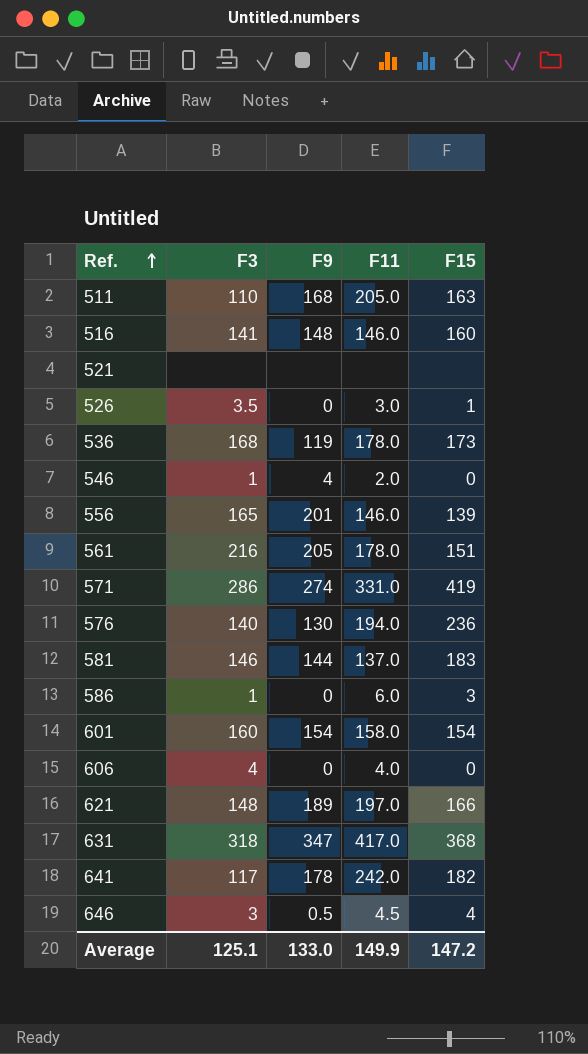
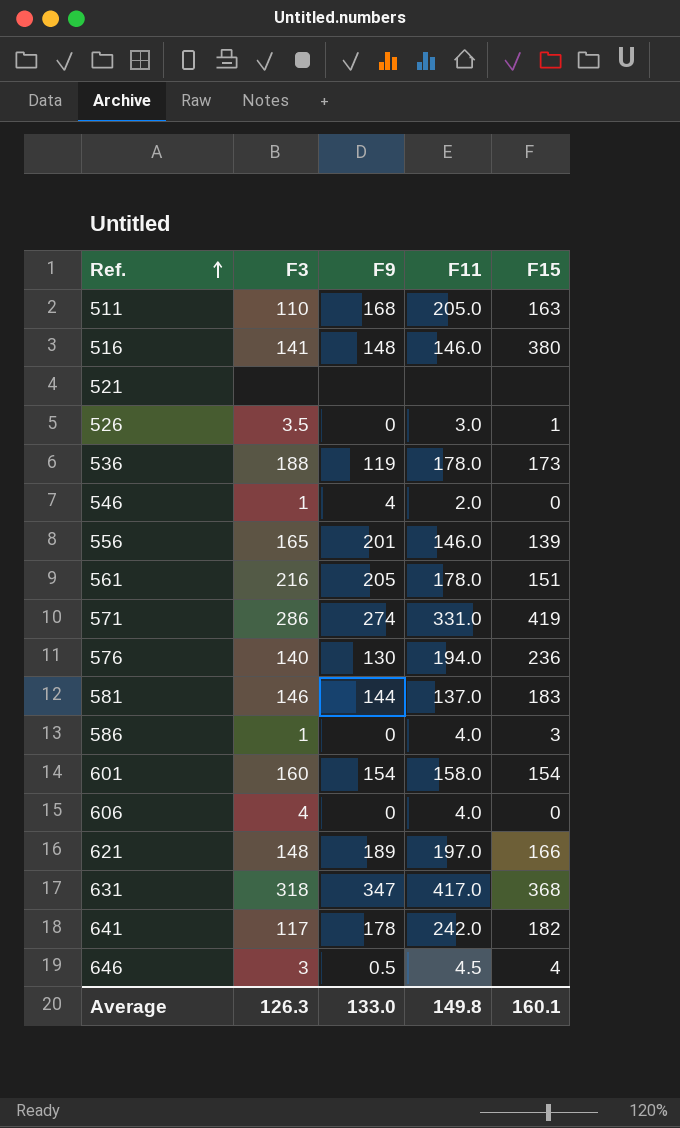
516 | F15: 160 -> 380
536 | F3: 168 -> 188
586 | F11: 6.0 -> 4.0
Average | F3: 125.1 -> 126.3
Average | F11: 149.9 -> 149.8
Average | F15: 147.2 -> 160.1

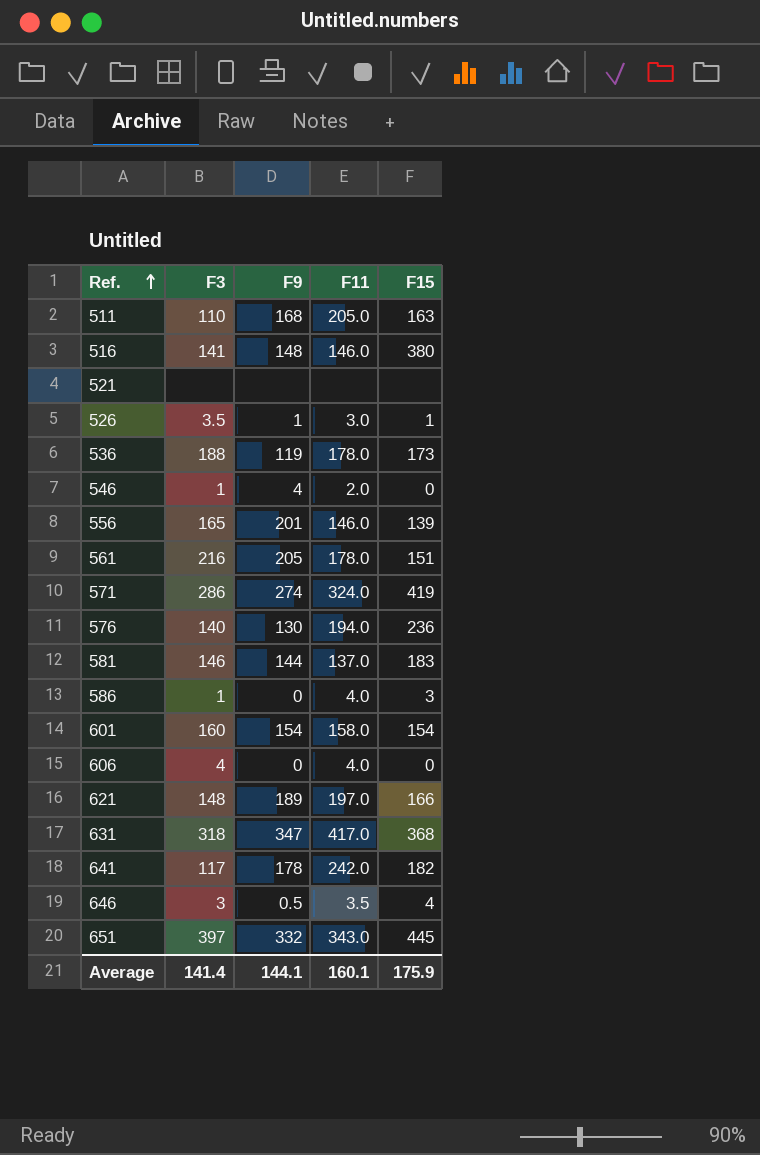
526 | F9: 0 -> 1
571 | F11: 331.0 -> 324.0
646 | F11: 4.5 -> 3.5
row 651: none -> 397 | 332 | 343.0 | 445
Average | F3: 126.3 -> 141.4
Average | F9: 133.0 -> 144.1
Average | F11: 149.8 -> 160.1
Average | F15: 160.1 -> 175.9

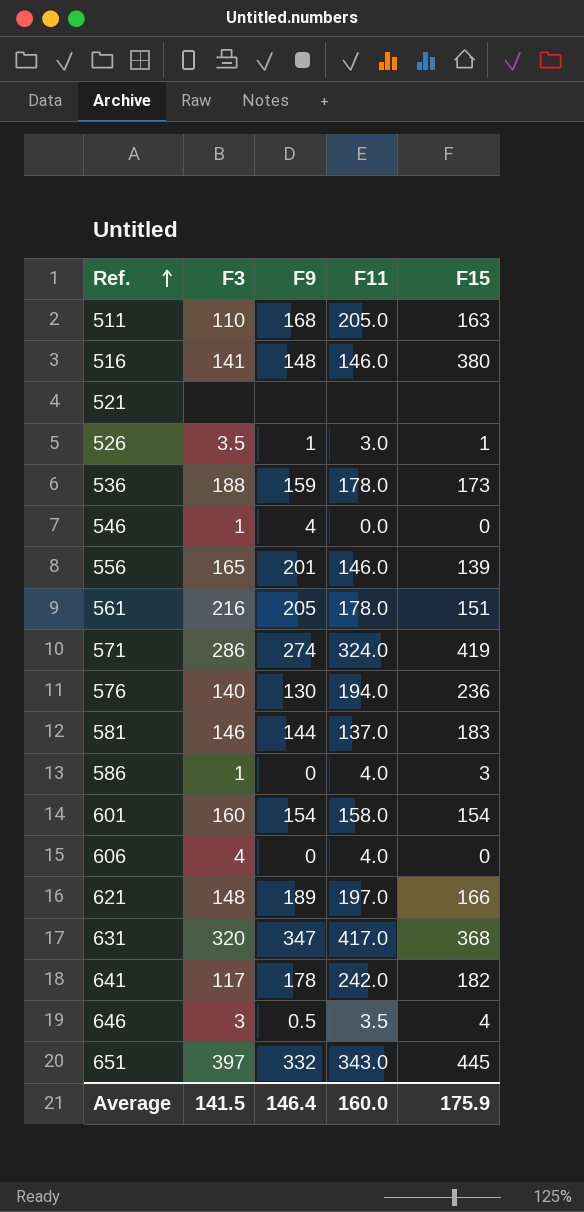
536 | F9: 119 -> 159
546 | F11: 2.0 -> 0.0
631 | F3: 318 -> 320
Average | F3: 141.4 -> 141.5
Average | F9: 144.1 -> 146.4
Average | F11: 160.1 -> 160.0

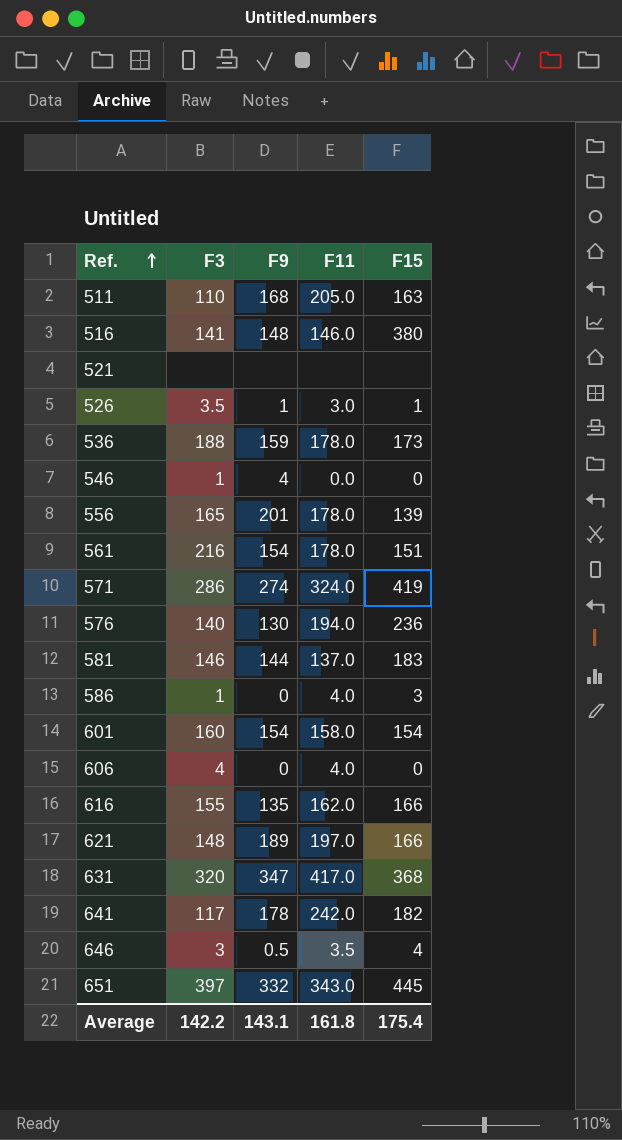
556 | F11: 146.0 -> 178.0
561 | F9: 205 -> 154
row 616: none -> 155 | 135 | 162.0 | 166
Average | F3: 141.5 -> 142.2
Average | F9: 146.4 -> 143.1
Average | F11: 160.0 -> 161.8
Average | F15: 175.9 -> 175.4

